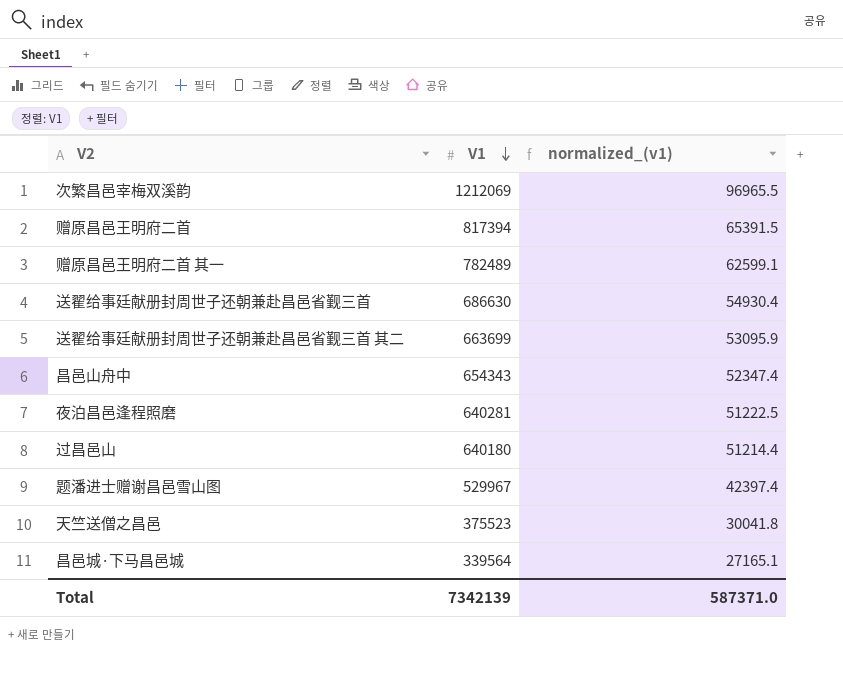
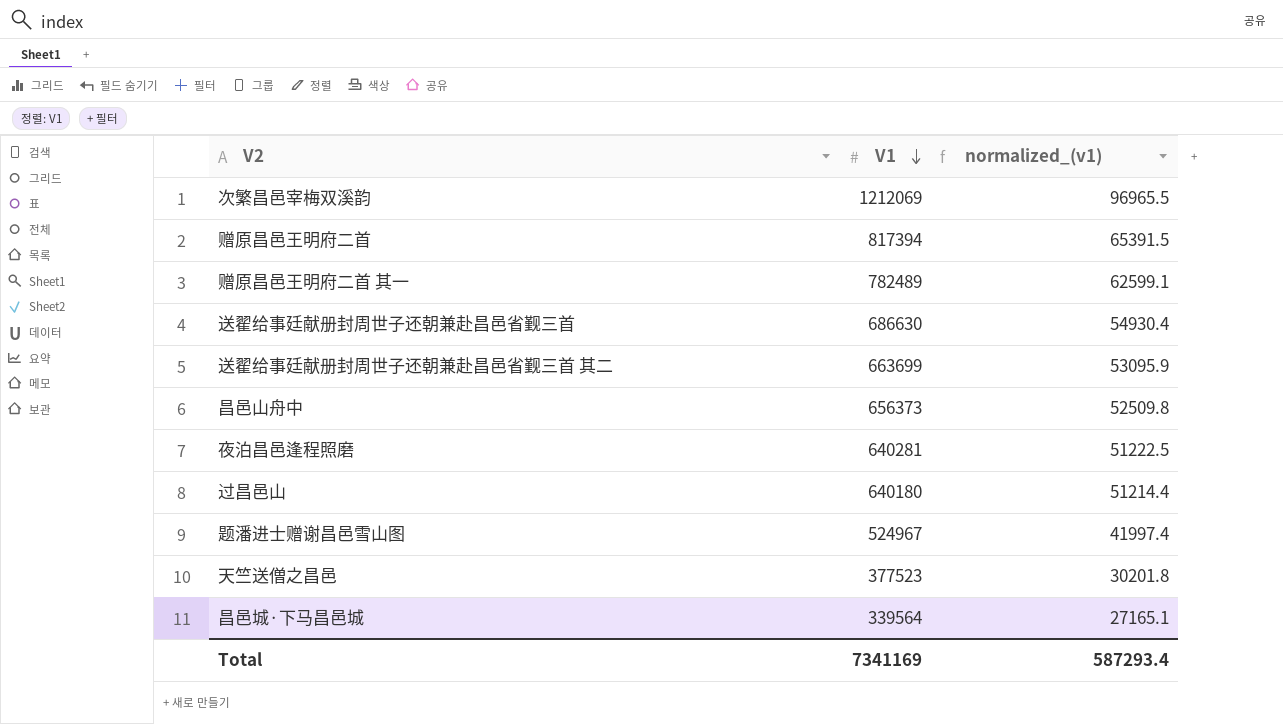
昌邑山舟中 | V1: 654343 -> 656373
昌邑山舟中 | normalized_(v1): 52347.4 -> 52509.8
题潘进士赠谢昌邑雪山图 | V1: 529967 -> 524967
题潘进士赠谢昌邑雪山图 | normalized_(v1): 42397.4 -> 41997.4
天竺送僧之昌邑 | V1: 375523 -> 377523
天竺送僧之昌邑 | normalized_(v1): 30041.8 -> 30201.8
Total | V1: 7342139 -> 7341169
Total | normalized_(v1): 587371.0 -> 587293.4

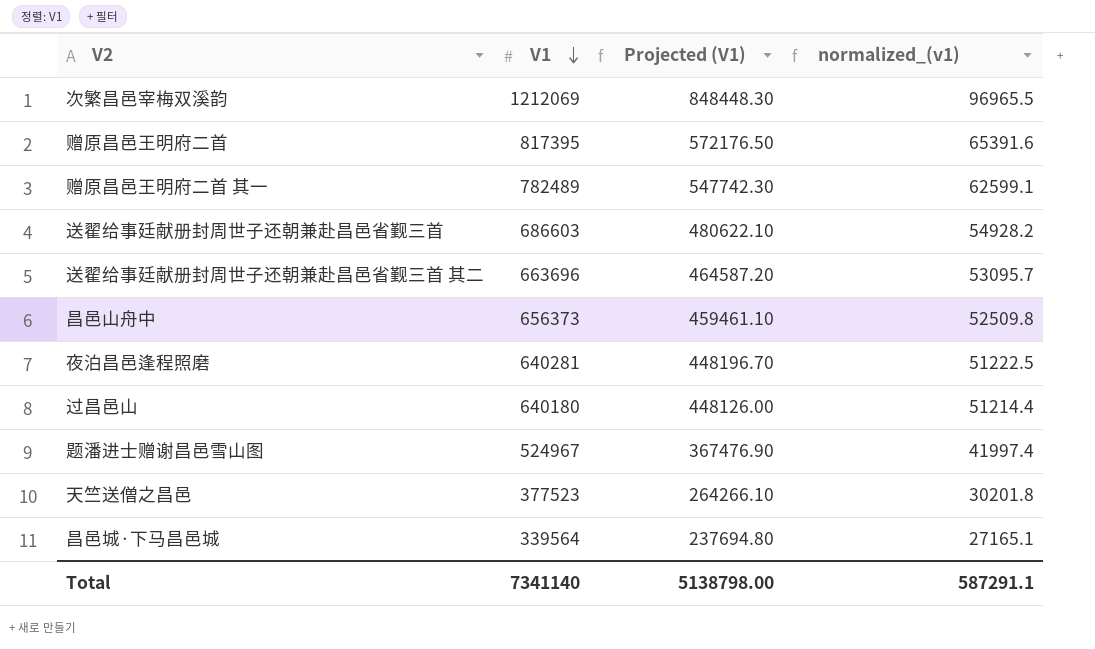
column Projected (V1) | formula: none -> [V1] * 0.7
赠原昌邑王明府二首 | V1: 817394 -> 817395
赠原昌邑王明府二首 | normalized_(v1): 65391.5 -> 65391.6
送翟给事廷献册封周世子还朝兼赴昌邑省觐三首 | V1: 686630 -> 686603
送翟给事廷献册封周世子还朝兼赴昌邑省觐三首 | normalized_(v1): 54930.4 -> 54928.2
送翟给事廷献册封周世子还朝兼赴昌邑省觐三首 其二 | V1: 663699 -> 663696
送翟给事廷献册封周世子还朝兼赴昌邑省觐三首 其二 | normalized_(v1): 53095.9 -> 53095.7
Total | V1: 7341169 -> 7341140
Total | normalized_(v1): 587293.4 -> 587291.1

